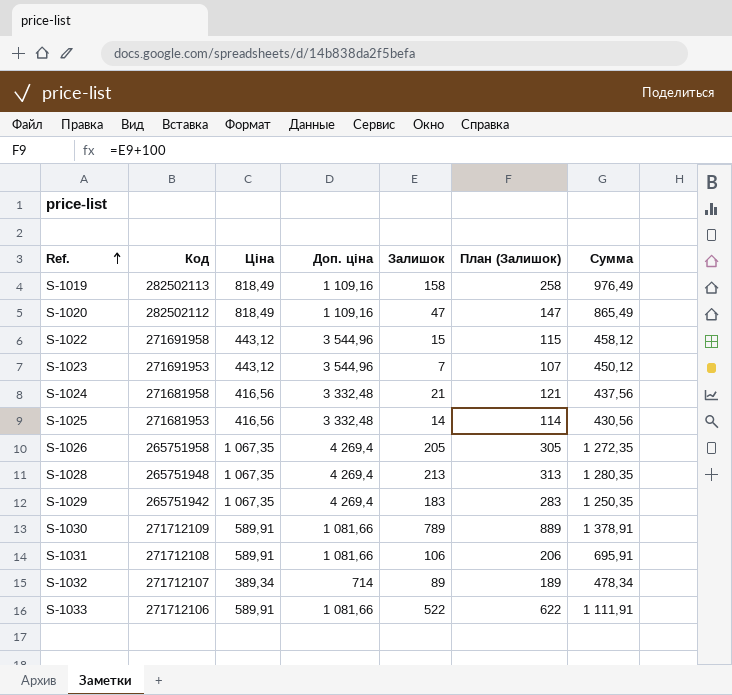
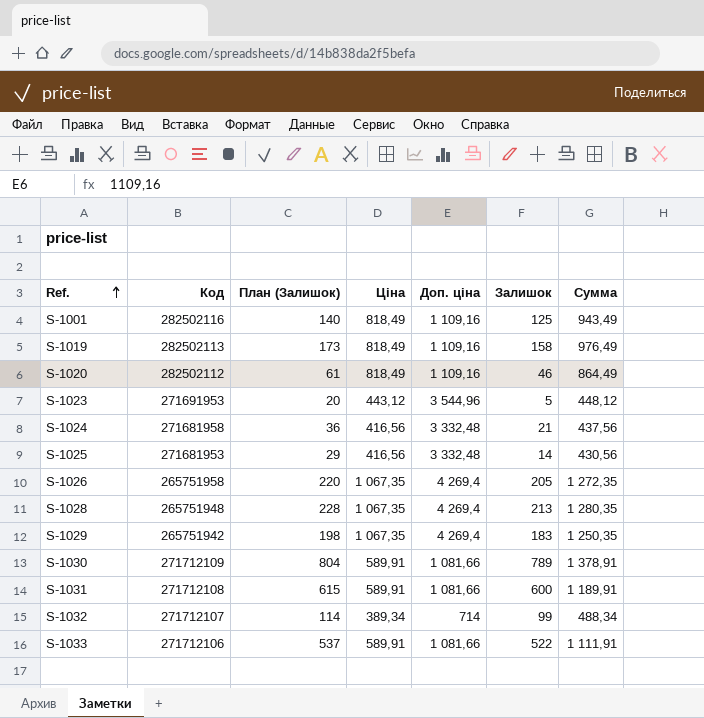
column План (Залишок) | formula: [Залишок] + 100 -> [Залишок] + 15
column План (Залишок) | position: 6 -> 3
row S-1022: 271691958 | 443,12 | 3 544,96 | 15 | 115 | 458,12 -> none
row S-1001: none -> 282502116 | 140 | 818,49 | 1 109,16 | 125 | 943,49
S-1020 | Залишок: 47 -> 46
S-1020 | Сумма: 865,49 -> 864,49
S-1023 | Залишок: 7 -> 5
S-1023 | Сумма: 450,12 -> 448,12
S-1031 | Залишок: 106 -> 600
S-1031 | Сумма: 695,91 -> 1 189,91
S-1032 | Залишок: 89 -> 99
S-1032 | Сумма: 478,34 -> 488,34

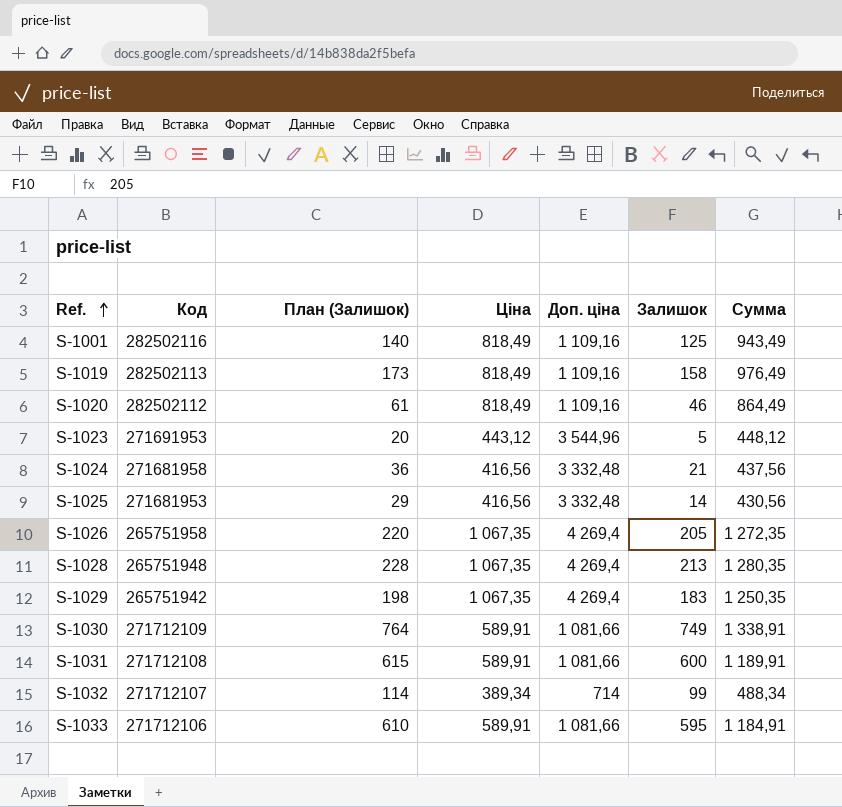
S-1030 | План (Залишок): 804 -> 764
S-1030 | Залишок: 789 -> 749
S-1030 | Сумма: 1 378,91 -> 1 338,91
S-1033 | План (Залишок): 537 -> 610
S-1033 | Залишок: 522 -> 595
S-1033 | Сумма: 1 111,91 -> 1 184,91

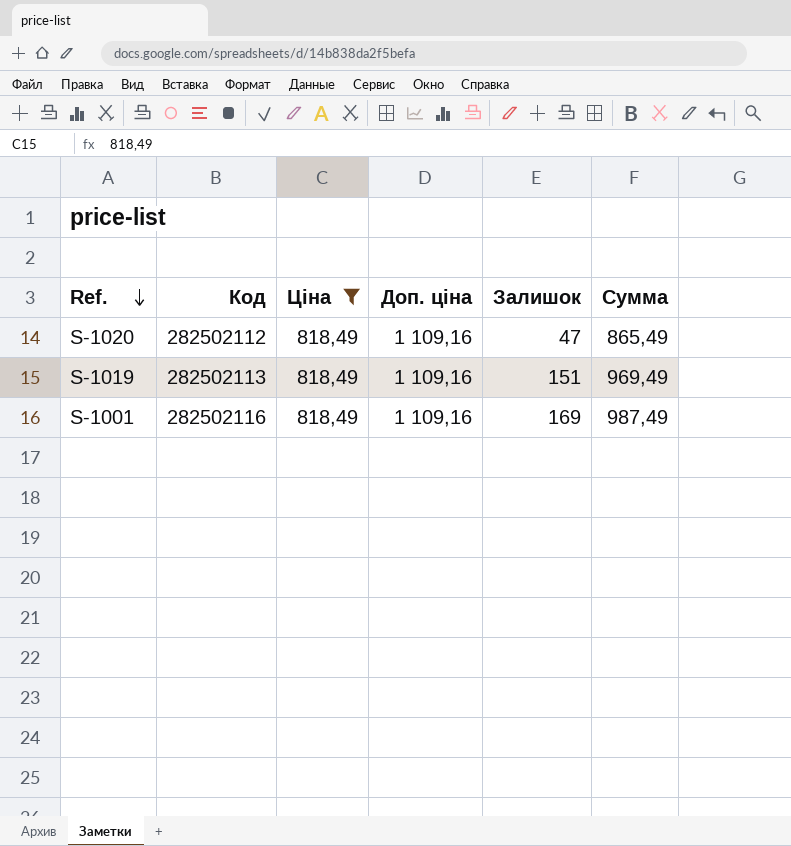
filter: none -> Ціна = 818,49
row order: Ref. ascending -> Ref. descending
column План (Залишок) | formula: [Залишок] + 15 -> none
S-1020 | Залишок: 46 -> 47
S-1020 | Сумма: 864,49 -> 865,49
S-1019 | Залишок: 158 -> 151
S-1019 | Сумма: 976,49 -> 969,49
S-1001 | Залишок: 125 -> 169
S-1001 | Сумма: 943,49 -> 987,49

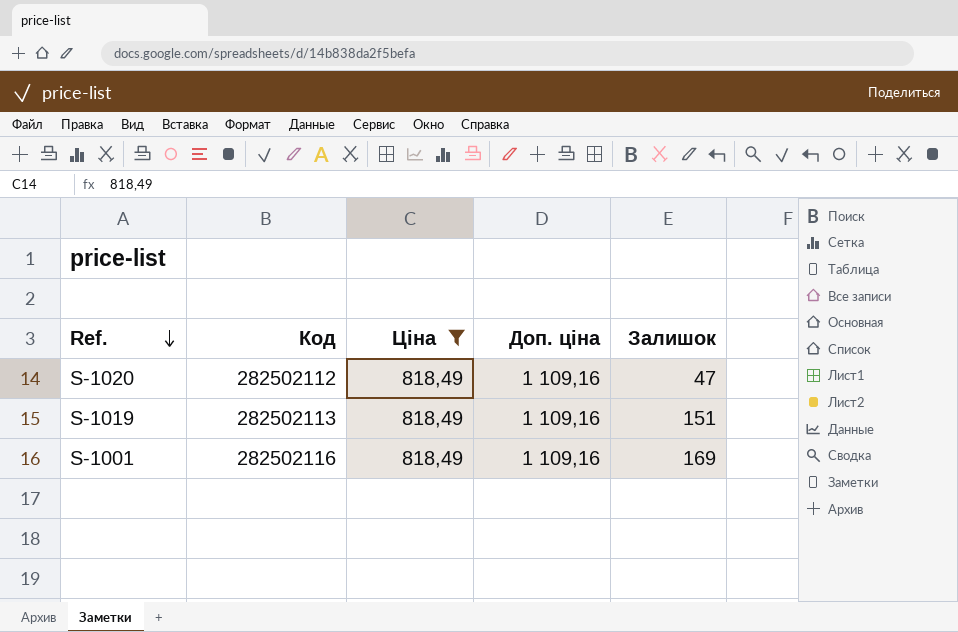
column Сумма | formula: [Ціна] + [Залишок] -> none

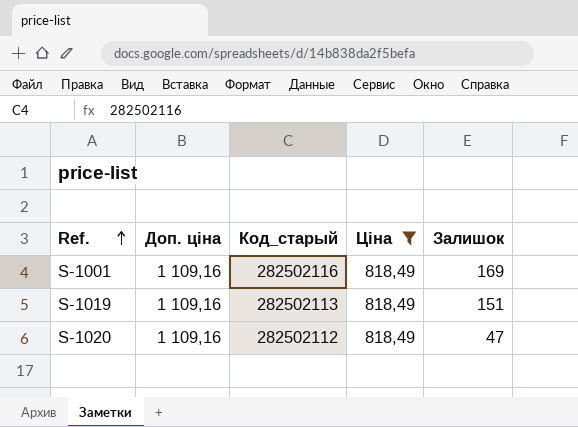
row order: Ref. descending -> Ref. ascending
column Доп. ціна | position: 4 -> 2
column name: Код -> Код_старый

